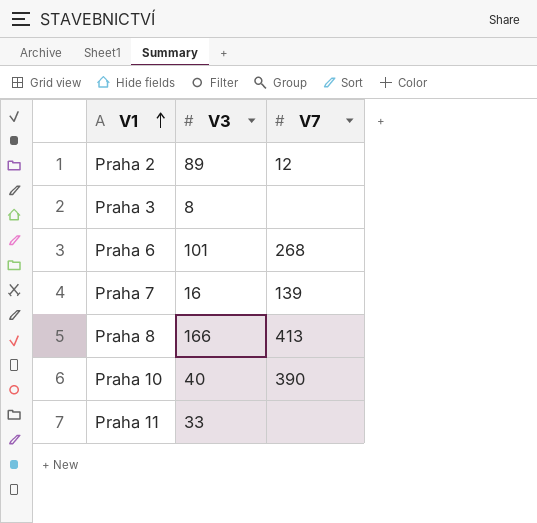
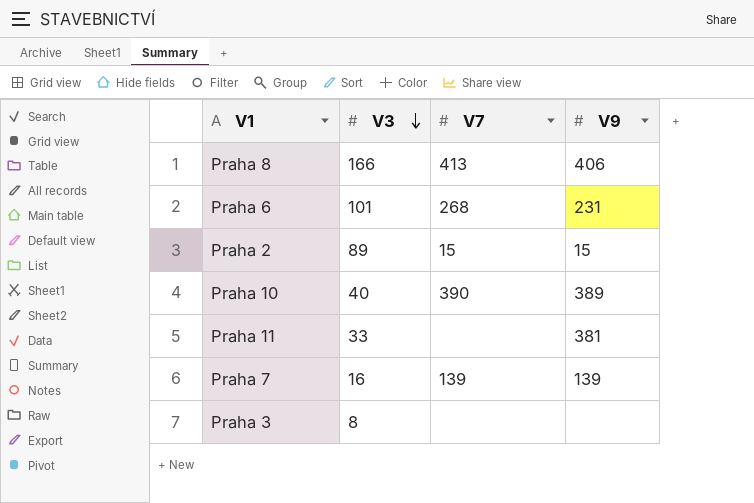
row order: V1 ascending -> V3 descending
column V9 | position: none -> 4
Praha 2 | V7: 12 -> 15

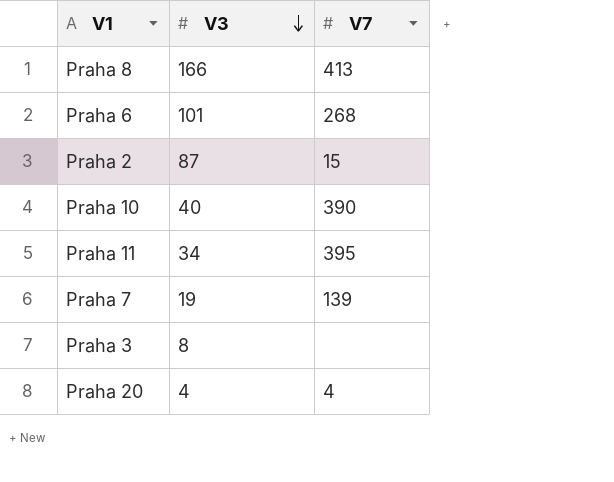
column V9 | position: 4 -> none
Praha 2 | V3: 89 -> 87
Praha 11 | V3: 33 -> 34
Praha 11 | V7: none -> 395
Praha 7 | V3: 16 -> 19
row Praha 20: none -> 4 | 4

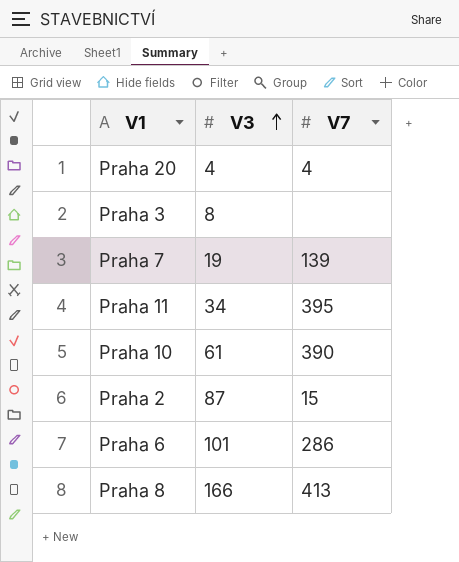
row order: V3 descending -> V3 ascending
Praha 10 | V3: 40 -> 61
Praha 6 | V7: 268 -> 286

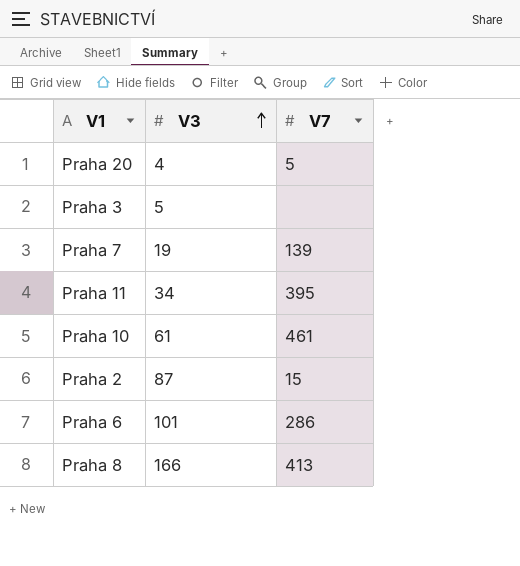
Praha 20 | V7: 4 -> 5
Praha 3 | V3: 8 -> 5
Praha 10 | V7: 390 -> 461

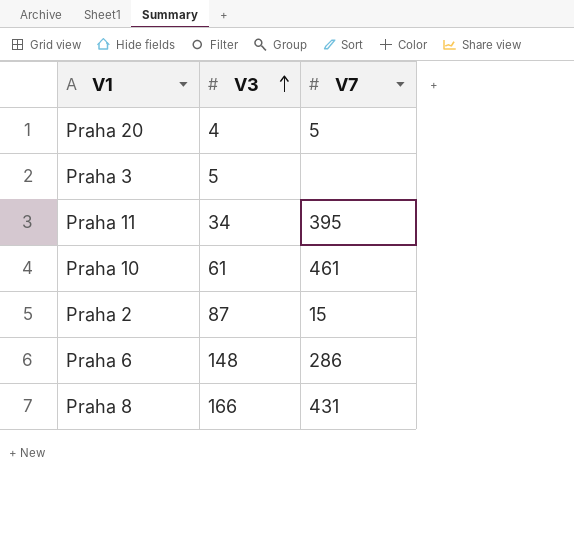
row Praha 7: 19 | 139 -> none
Praha 6 | V3: 101 -> 148
Praha 8 | V7: 413 -> 431

